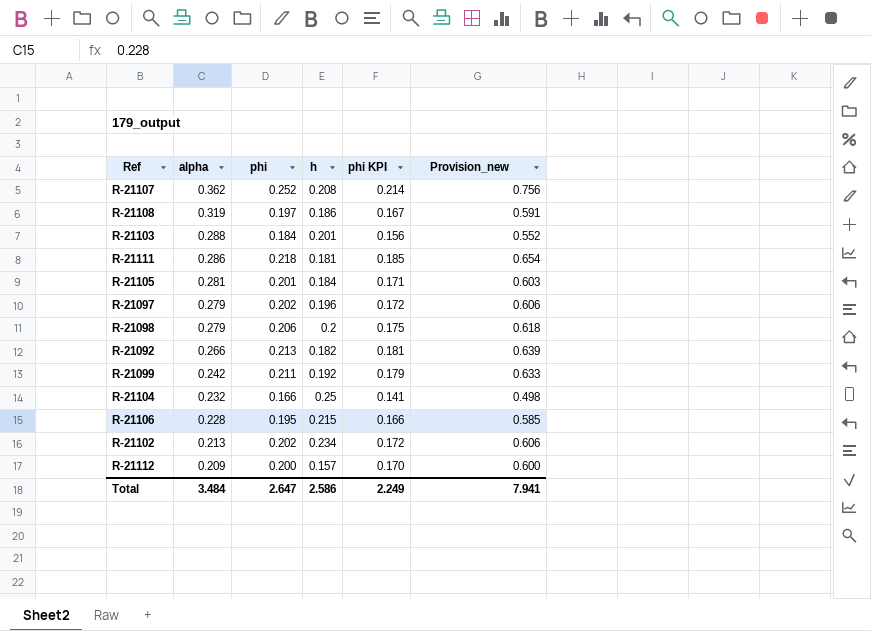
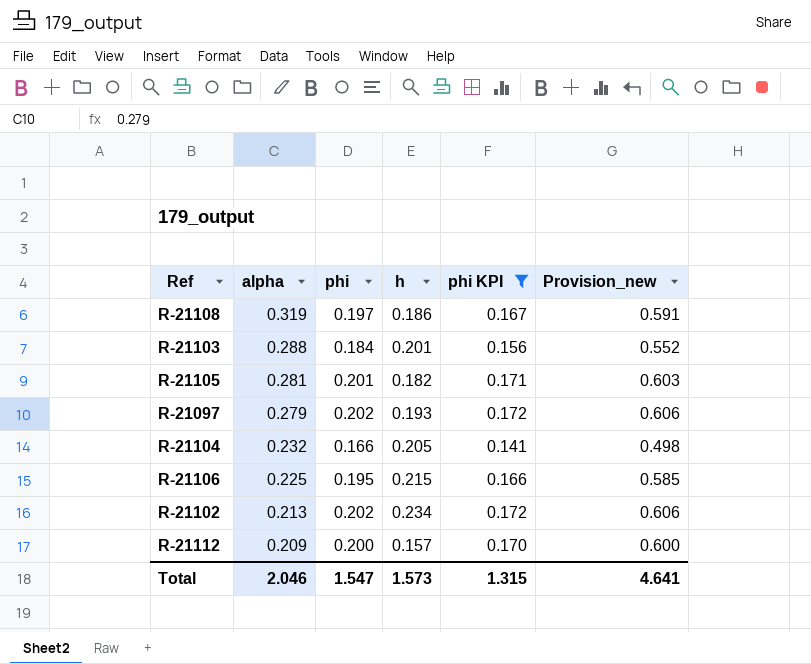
filter: none -> phi KPI <= 0.172
R-21105 | h: 0.184 -> 0.182
R-21097 | h: 0.196 -> 0.193
R-21104 | h: 0.25 -> 0.205
R-21106 | alpha: 0.228 -> 0.225
Total | alpha: 3.484 -> 2.046
Total | phi: 2.647 -> 1.547
Total | h: 2.586 -> 1.573
Total | phi KPI: 2.249 -> 1.315
Total | Provision_new: 7.941 -> 4.641

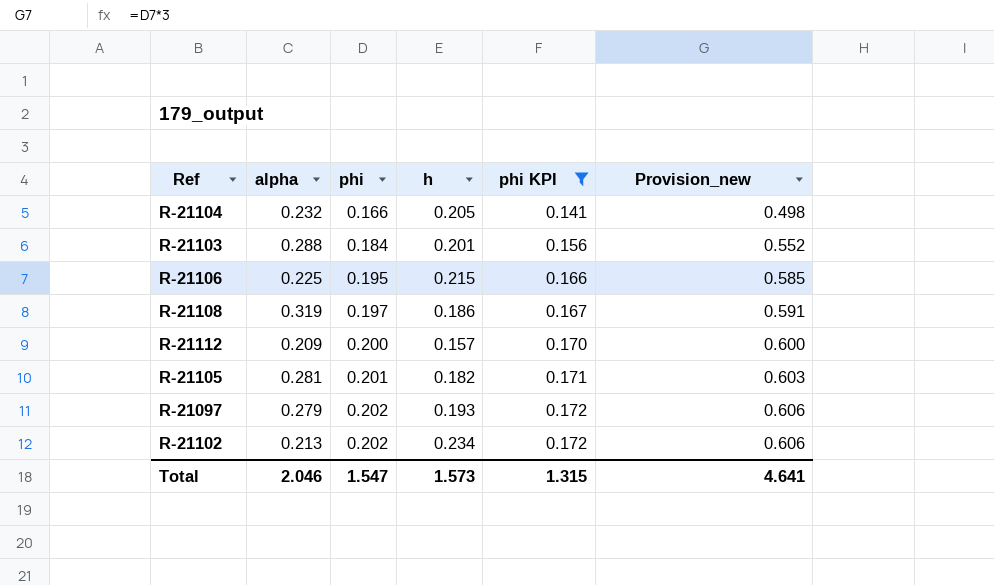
row order: alpha descending -> phi ascending

